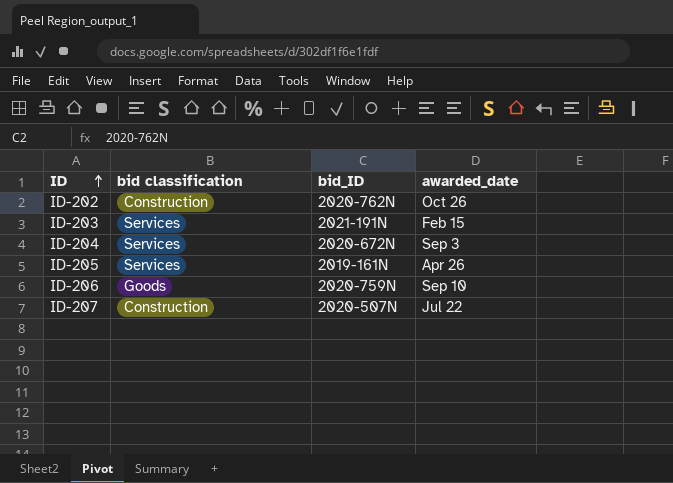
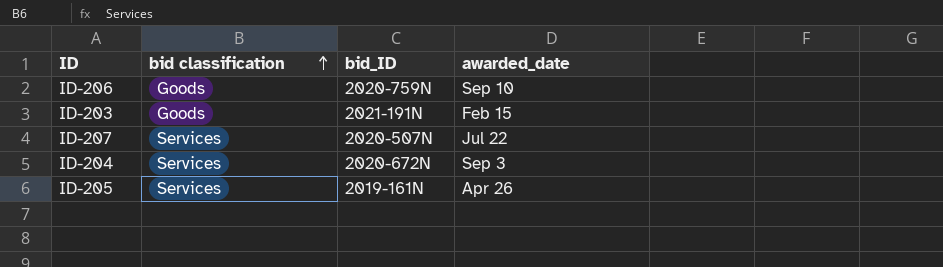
row order: ID ascending -> bid classification ascending
row ID-202: Construction | 2020-762N | Oct 26 -> none
ID-203 | bid classification: Services -> Goods
ID-207 | bid classification: Construction -> Services

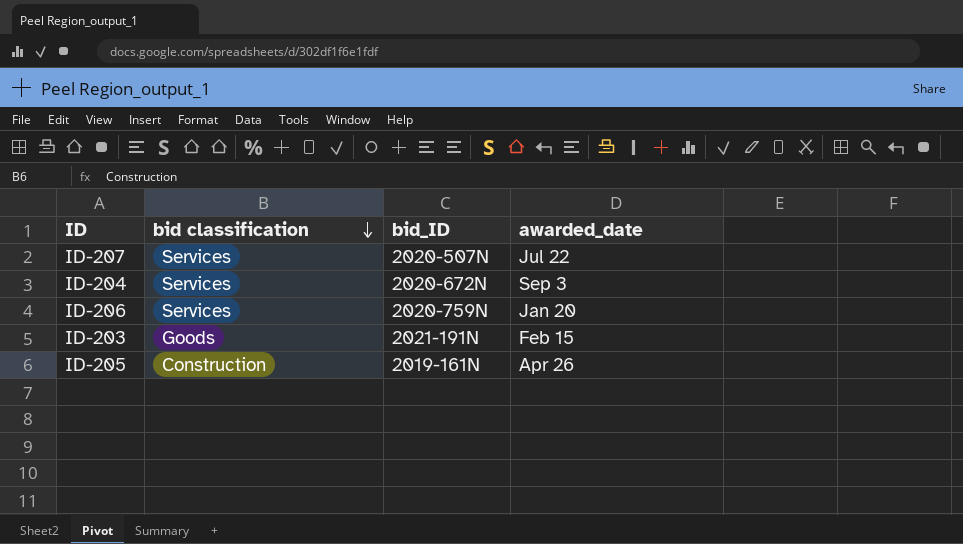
row order: bid classification ascending -> bid classification descending
ID-206 | bid classification: Goods -> Services
ID-206 | awarded_date: Sep 10 -> Jan 20
ID-205 | bid classification: Services -> Construction

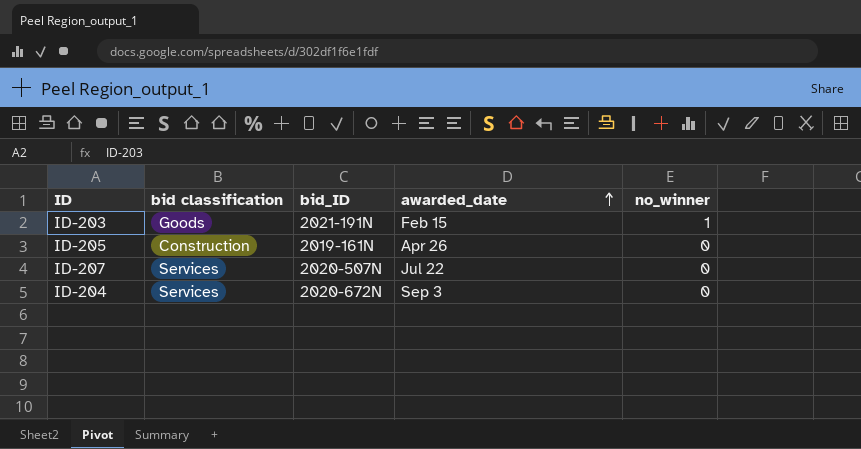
row order: bid classification descending -> awarded_date ascending
column no_winner | position: none -> 5
row ID-206: Services | 2020-759N | Jan 20 -> none

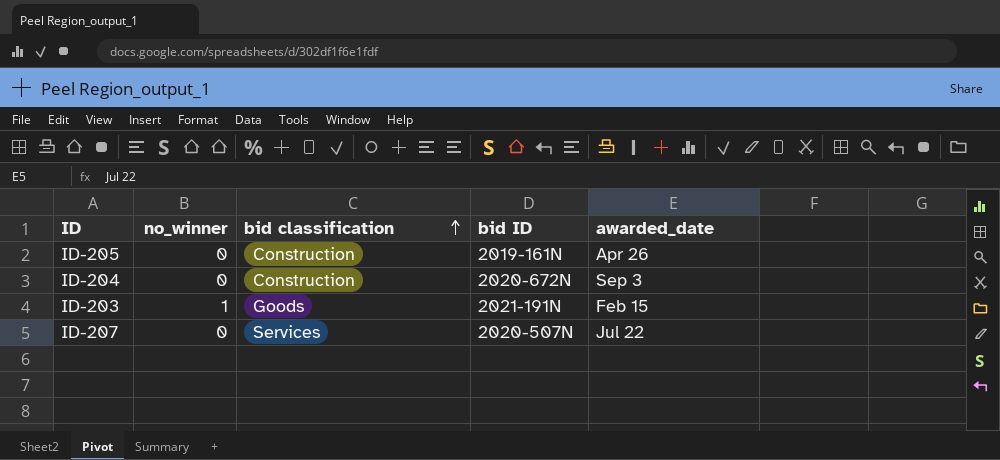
row order: awarded_date ascending -> bid classification ascending
column no_winner | position: 5 -> 2
column name: bid_ID -> bid ID
ID-204 | bid classification: Services -> Construction

